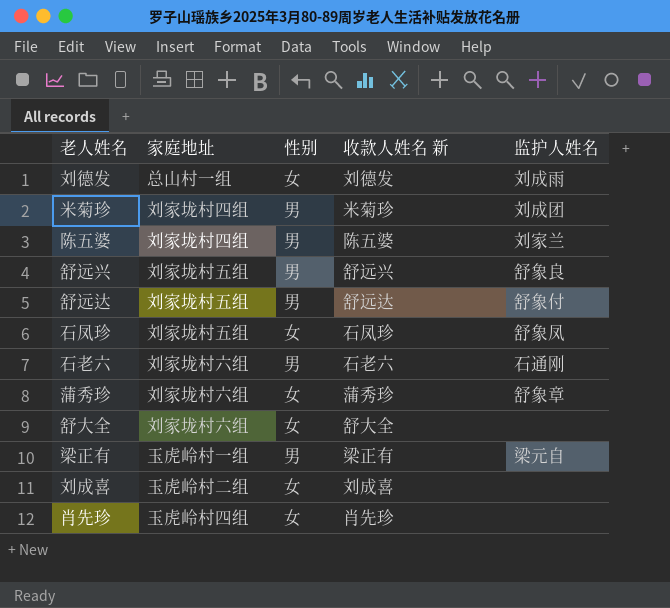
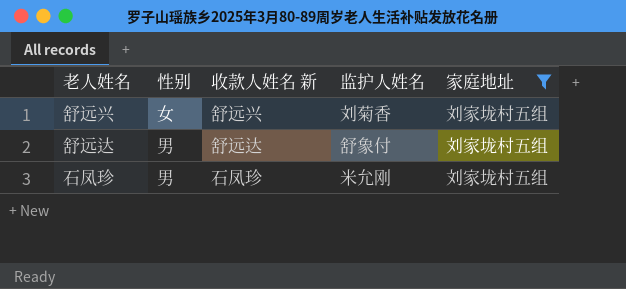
filter: none -> 家庭地址 = 刘家垅村五组
column 家庭地址 | position: 2 -> 5
舒远兴 | 性别: 男 -> 女
舒远兴 | 监护人姓名: 舒象良 -> 刘菊香
石凤珍 | 性别: 女 -> 男
石凤珍 | 监护人姓名: 舒象凤 -> 米允刚

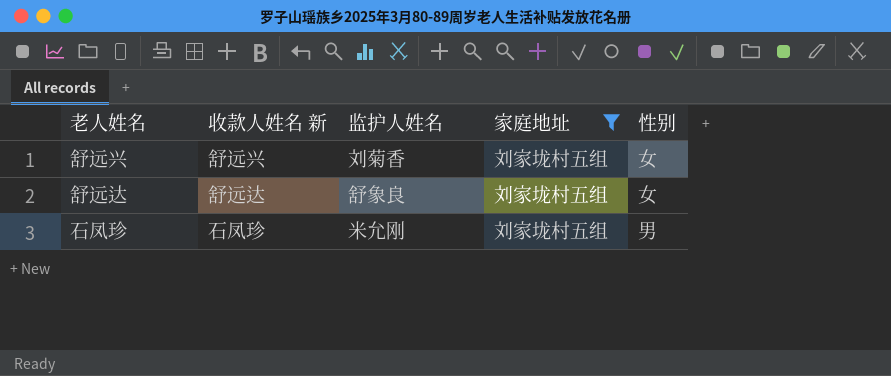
column 性别 | position: 2 -> 5
舒远达 | 监护人姓名: 舒象付 -> 舒象良
舒远达 | 性别: 男 -> 女

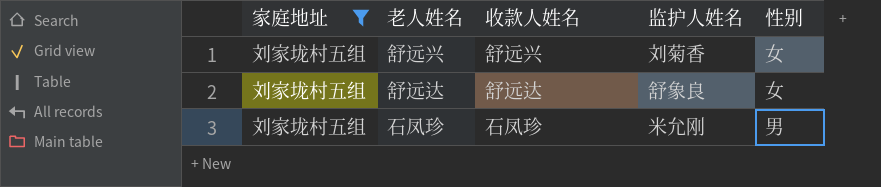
column 家庭地址 | position: 4 -> 1
column name: 收款人姓名 新 -> 收款人姓名

